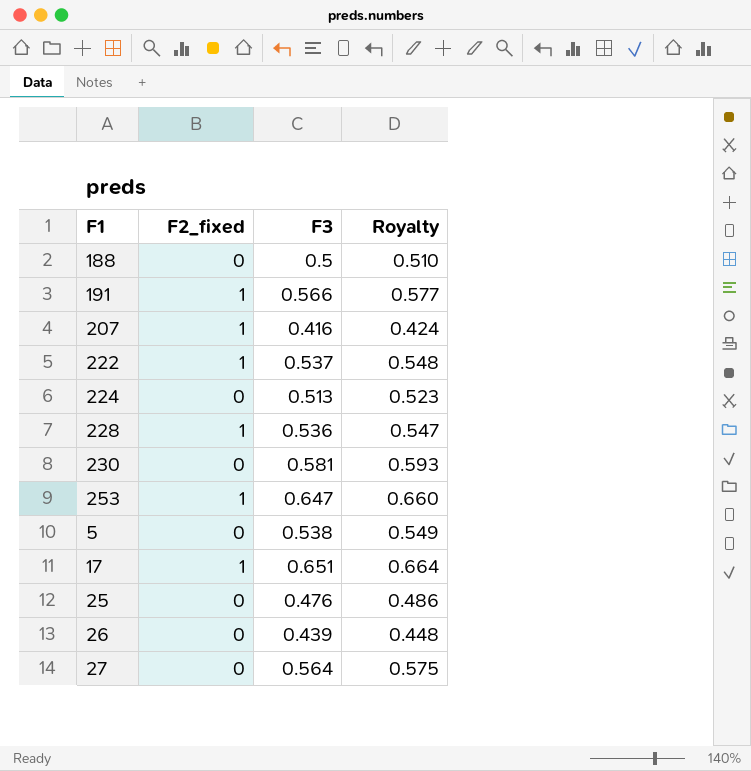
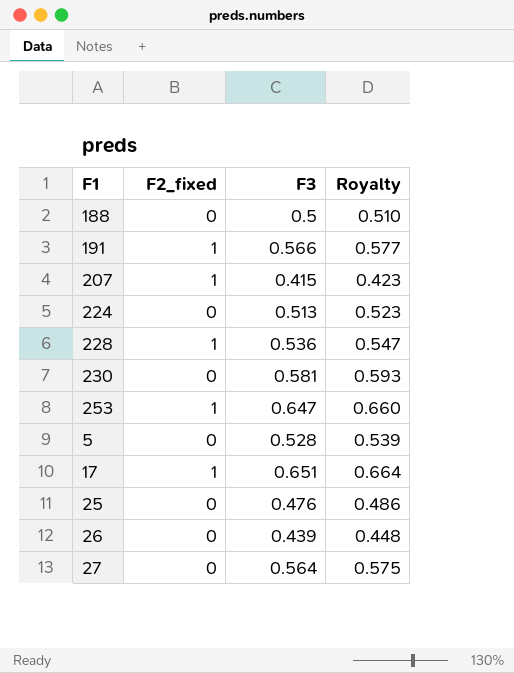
row 222: 1 | 0.537 | 0.548 -> none
207 | F3: 0.416 -> 0.415
207 | Royalty: 0.424 -> 0.423
5 | F3: 0.538 -> 0.528
5 | Royalty: 0.549 -> 0.539

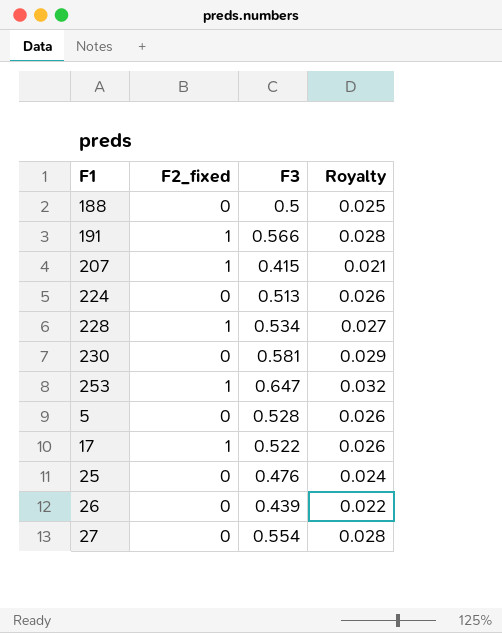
column Royalty | formula: [F3] * 1.02 -> [F3] * 0.05
228 | F3: 0.536 -> 0.534
17 | F3: 0.651 -> 0.522
27 | F3: 0.564 -> 0.554

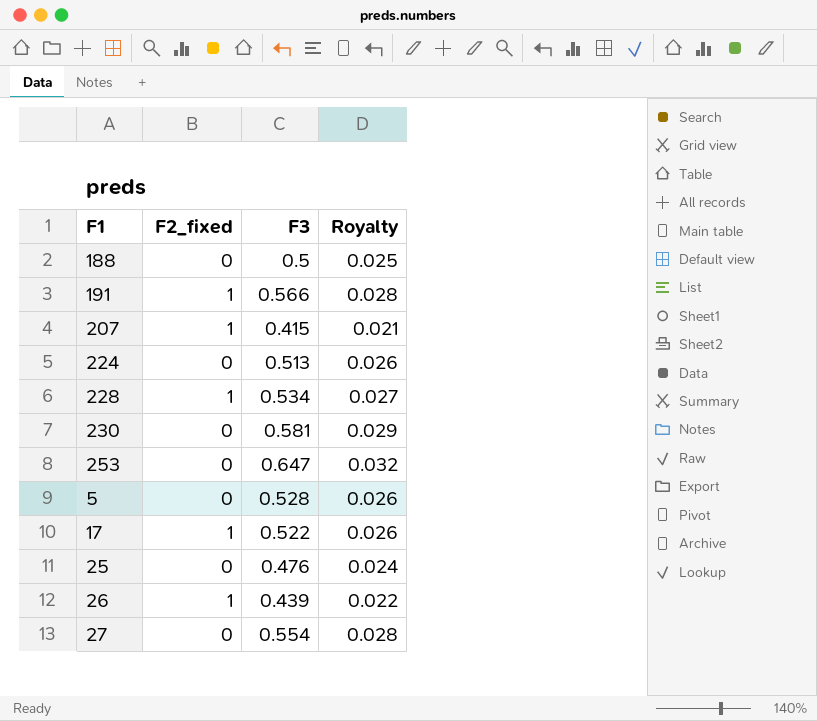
253 | F2_fixed: 1 -> 0
26 | F2_fixed: 0 -> 1

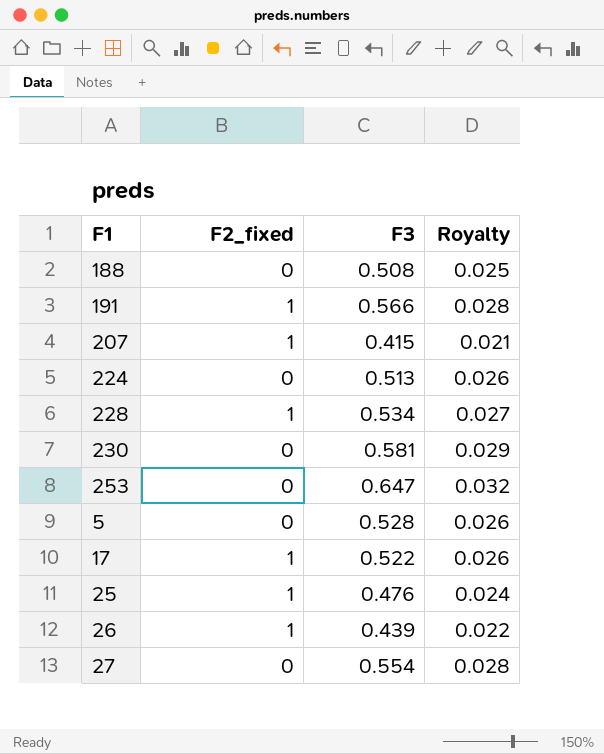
188 | F3: 0.5 -> 0.508
25 | F2_fixed: 0 -> 1

